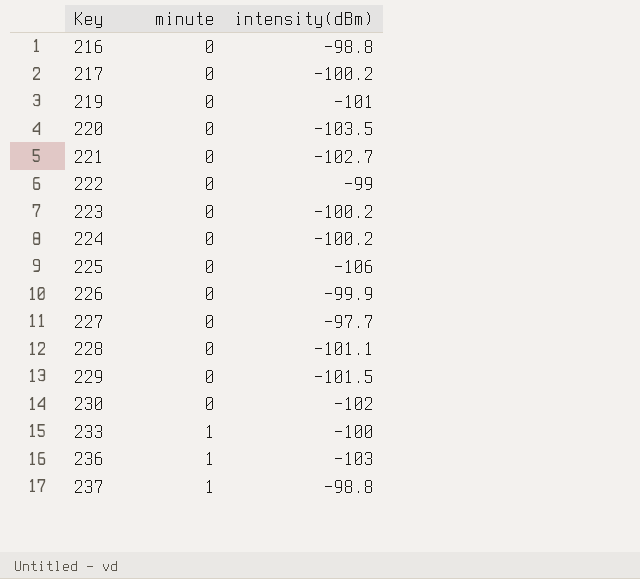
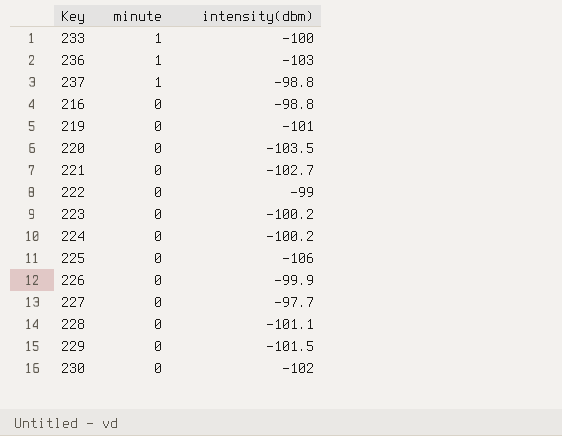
row order: Key ascending -> minute descending
column name: intensity(dBm) -> intensity(dbm)
row 217: 0 | -100.2 -> none

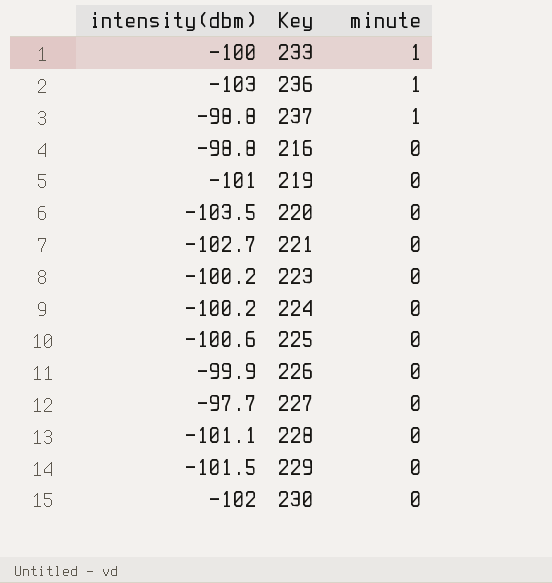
column intensity(dbm) | position: 3 -> 1
row 222: 0 | -99 -> none
225 | intensity(dbm): -106 -> -100.6

